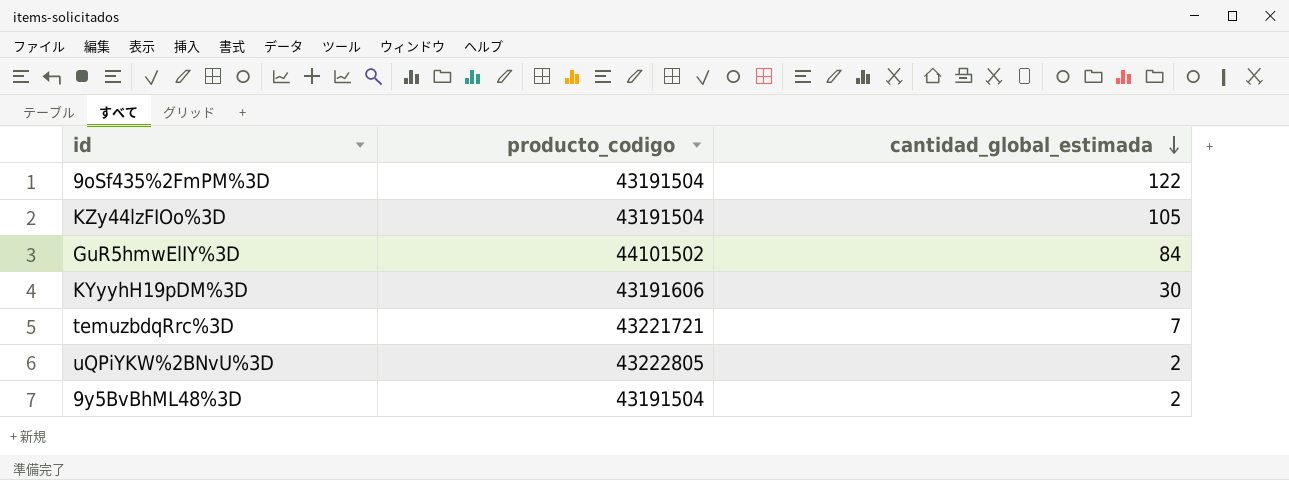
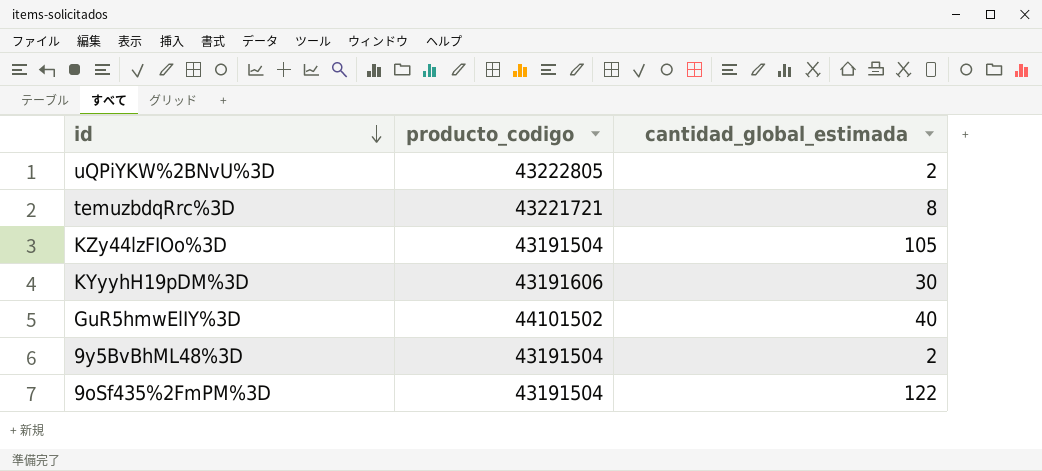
row order: cantidad_global_estimada descending -> id descending
temuzbdqRrc%3D | cantidad_global_estimada: 7 -> 8
GuR5hmwElIY%3D | cantidad_global_estimada: 84 -> 40

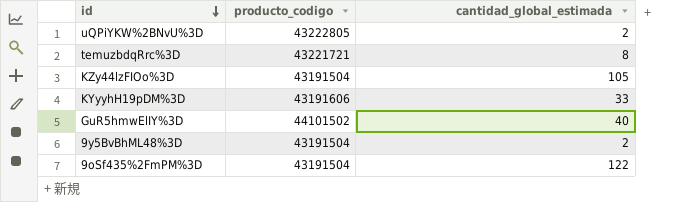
KYyyhH19pDM%3D | cantidad_global_estimada: 30 -> 33

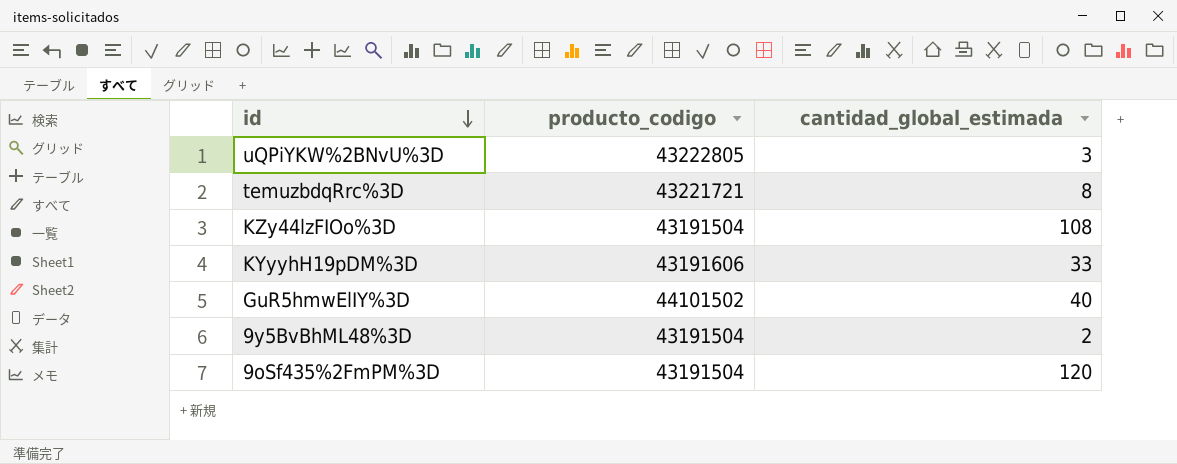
uQPiYKW%2BNvU%3D | cantidad_global_estimada: 2 -> 3
KZy44lzFIOo%3D | cantidad_global_estimada: 105 -> 108
9oSf435%2FmPM%3D | cantidad_global_estimada: 122 -> 120

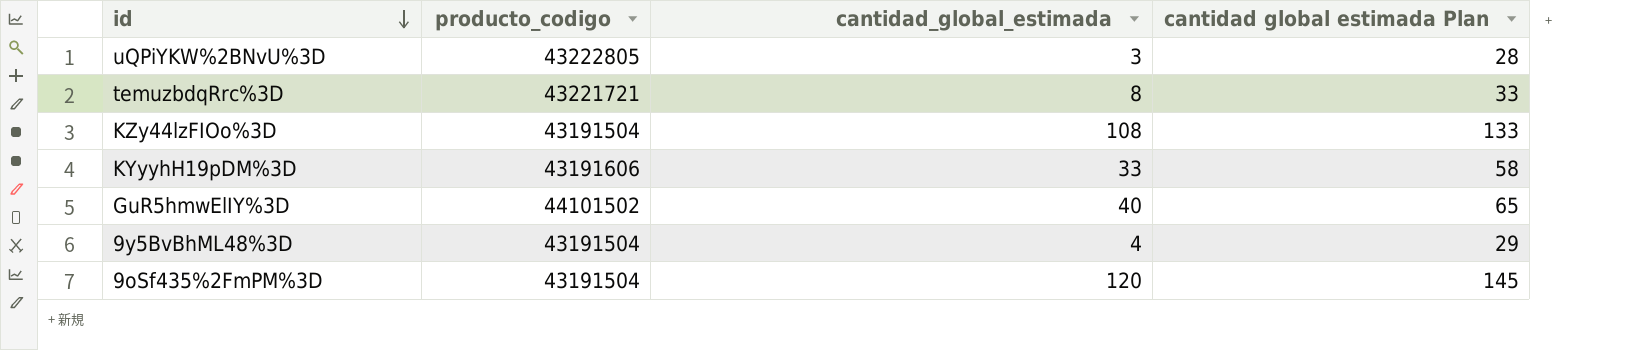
column cantidad global estimada Plan | formula: none -> [cantidad_global_estimada] + 25
9y5BvBhML48%3D | cantidad_global_estimada: 2 -> 4

